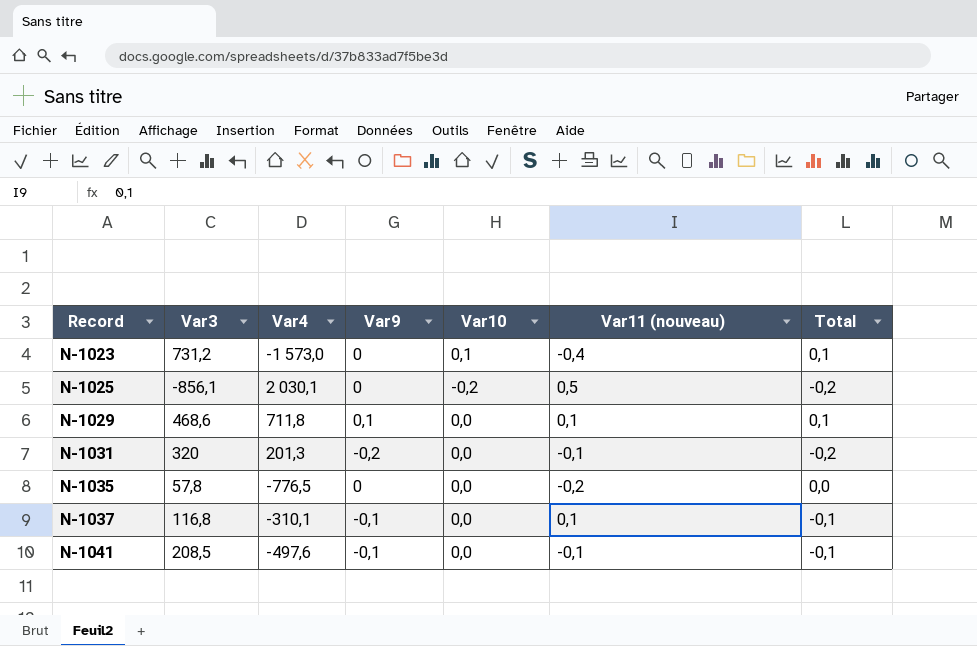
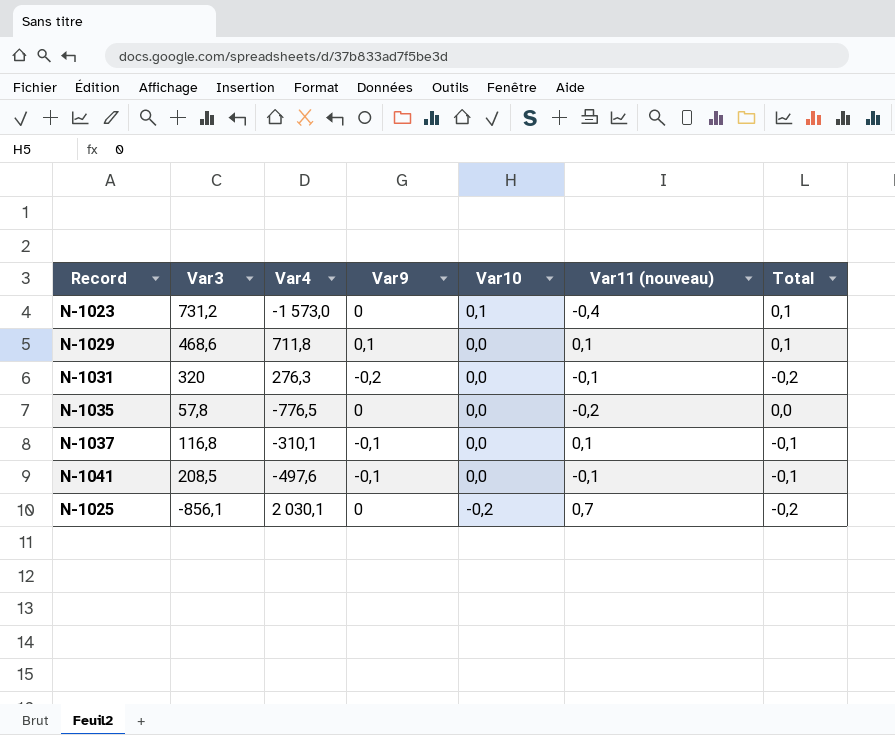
row order: Record ascending -> Var10 descending
N-1031 | Var4: 201,3 -> 276,3
N-1025 | Var11 (nouveau): 0,5 -> 0,7

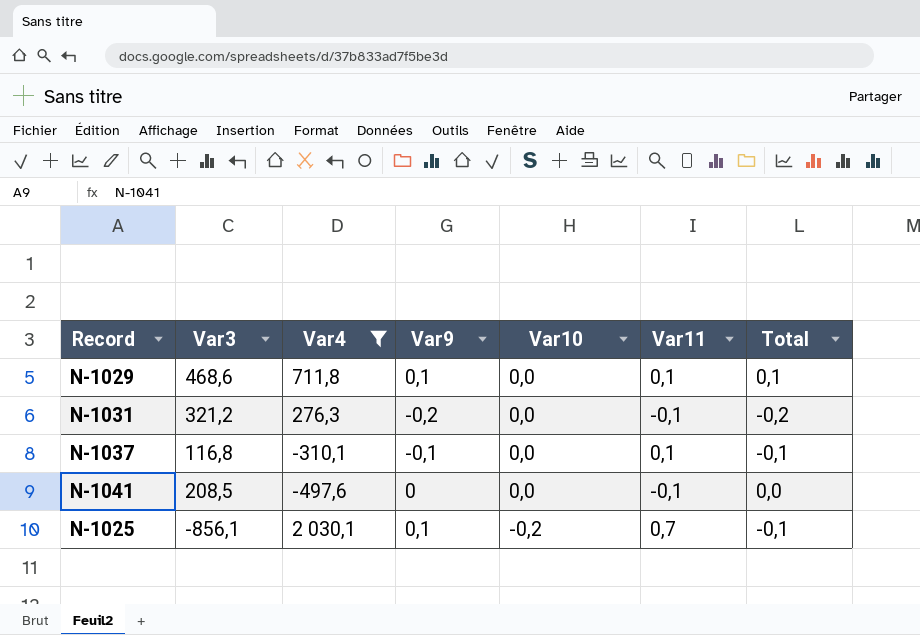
filter: none -> Var4 >= -497,6
column name: Var11 (nouveau) -> Var11
N-1031 | Var3: 320 -> 321,2
N-1041 | Var9: -0,1 -> 0
N-1041 | Total: -0,1 -> 0,0
N-1025 | Var9: 0 -> 0,1
N-1025 | Total: -0,2 -> -0,1

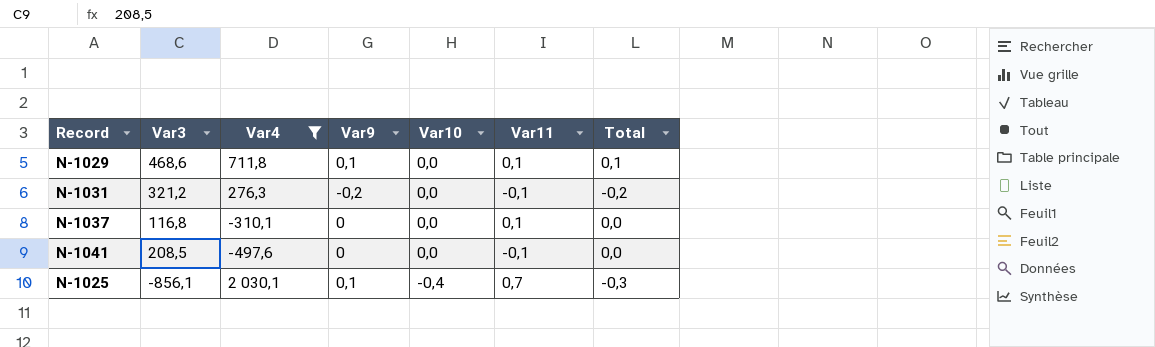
N-1037 | Var9: -0,1 -> 0
N-1037 | Total: -0,1 -> 0,0
N-1025 | Var10: -0,2 -> -0,4
N-1025 | Total: -0,1 -> -0,3

